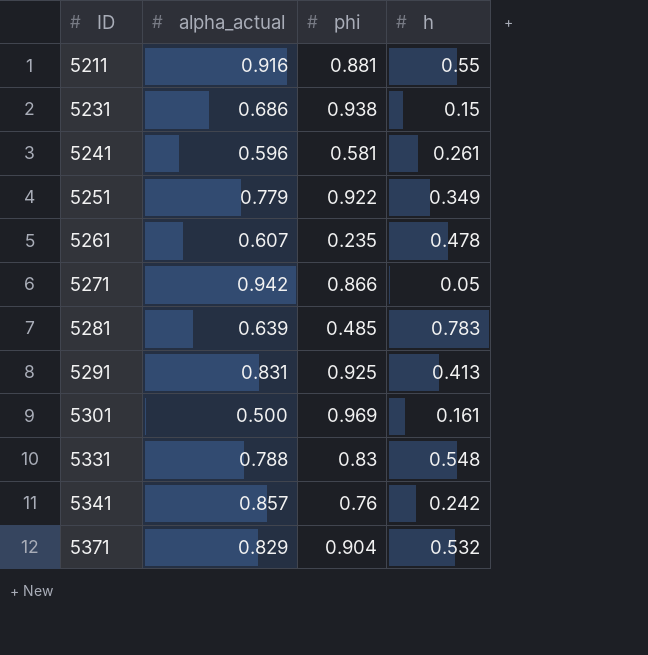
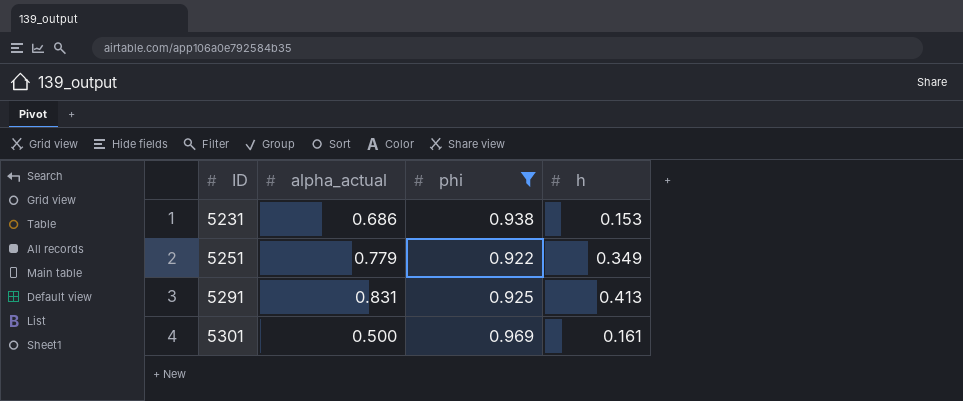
filter: none -> phi >= 0.922
5231 | h: 0.15 -> 0.153

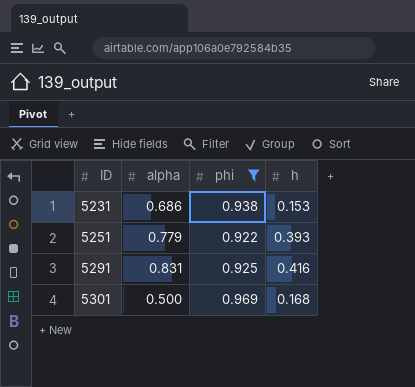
column name: alpha_actual -> alpha
5251 | h: 0.349 -> 0.393
5291 | h: 0.413 -> 0.416
5301 | h: 0.161 -> 0.168

